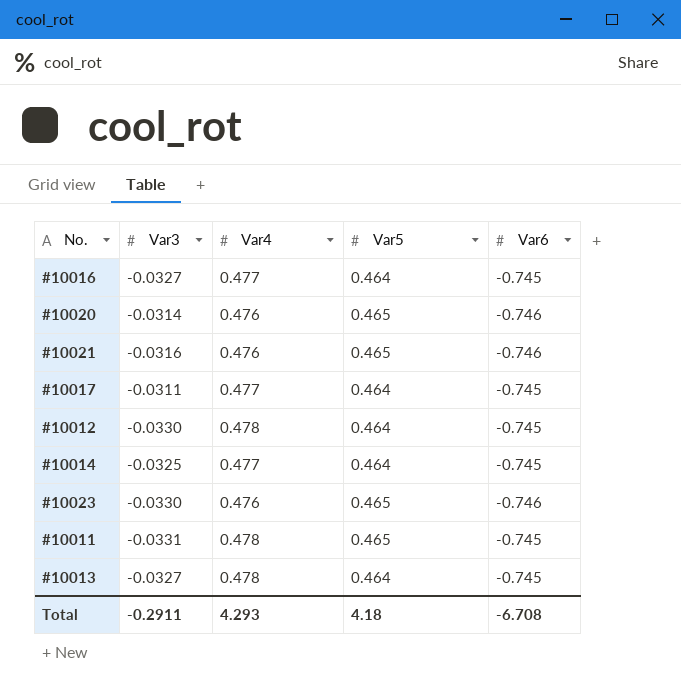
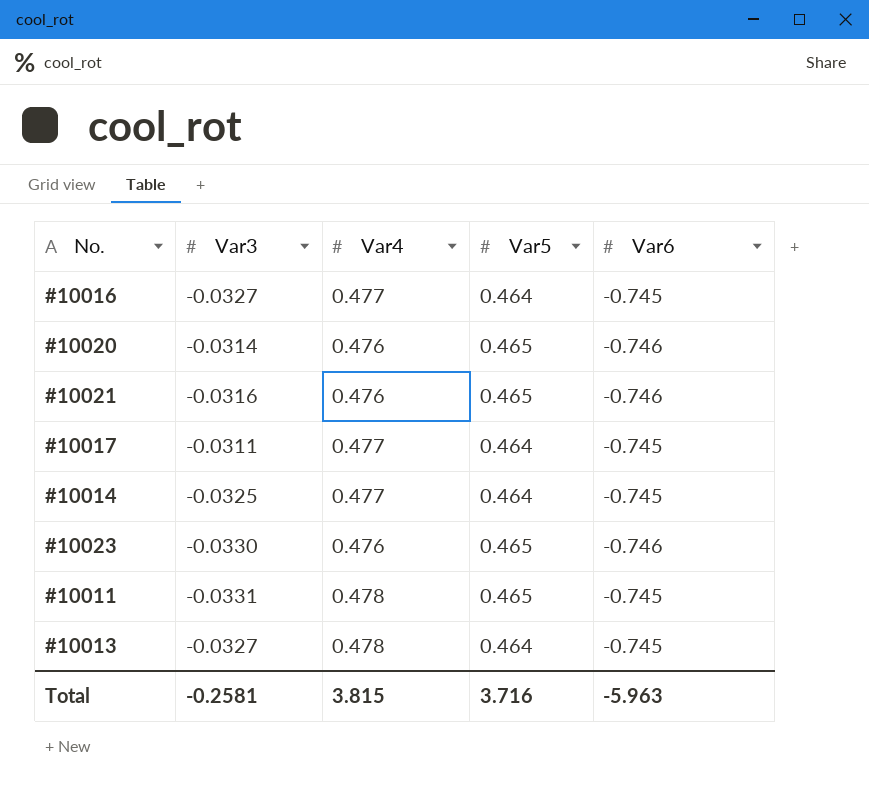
row #10012: -0.0330 | 0.478 | 0.464 | -0.745 -> none
Total | Var3: -0.2911 -> -0.2581
Total | Var4: 4.293 -> 3.815
Total | Var5: 4.18 -> 3.716
Total | Var6: -6.708 -> -5.963

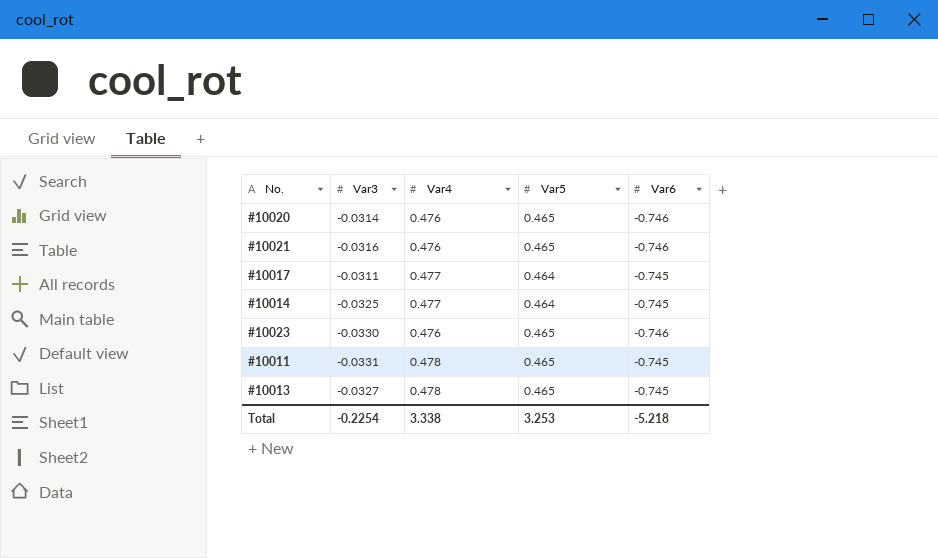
row #10016: -0.0327 | 0.477 | 0.464 | -0.745 -> none
#10013 | Var5: 0.464 -> 0.465
Total | Var3: -0.2581 -> -0.2254
Total | Var4: 3.815 -> 3.338
Total | Var5: 3.716 -> 3.253
Total | Var6: -5.963 -> -5.218

